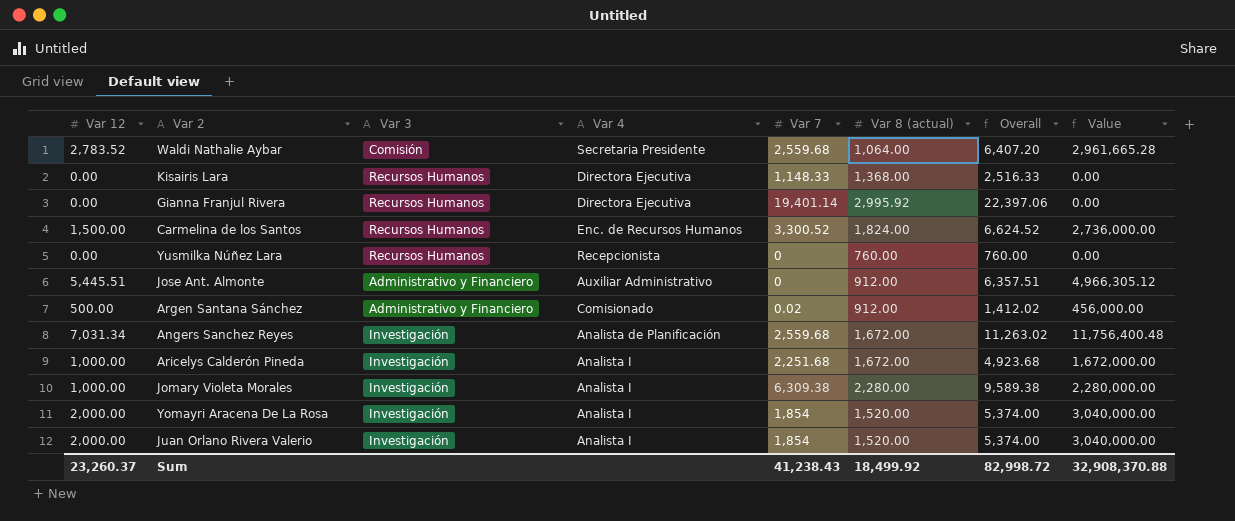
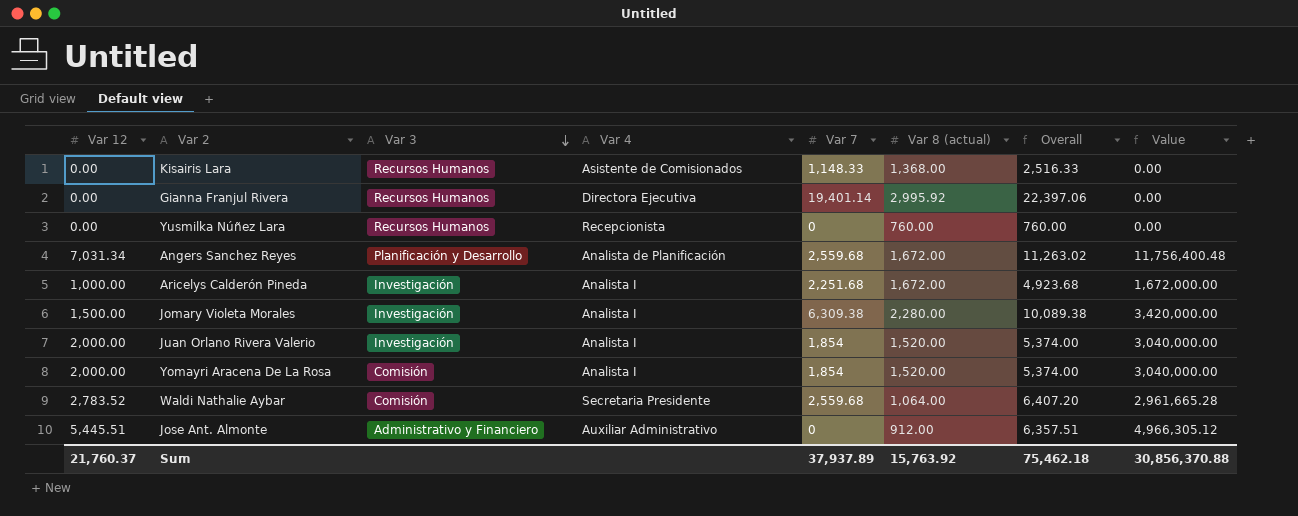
row order: none -> Var 3 descending
row Carmelina de los Santos: 1,500.00 | Recursos Humanos | Enc. de Recursos Humanos | 3,300.52 | 1,824.00 | 6,624.52 | 2,736,000.00 -> none
row Argen Santana Sánchez: 500.00 | Administrativo y Financiero | Comisionado | 0.02 | 912.00 | 1,412.02 | 456,000.00 -> none
Kisairis Lara | Var 4: Directora Ejecutiva -> Asistente de Comisionados
Angers Sanchez Reyes | Var 3: Investigación -> Planificación y Desarrollo
Jomary Violeta Morales | Var 12: 1,000.00 -> 1,500.00
Jomary Violeta Morales | Overall: 9,589.38 -> 10,089.38
Jomary Violeta Morales | Value: 2,280,000.00 -> 3,420,000.00
Yomayri Aracena De La Rosa | Var 3: Investigación -> Comisión
Sum | Var 12: 23,260.37 -> 21,760.37
Sum | Var 7: 41,238.43 -> 37,937.89
Sum | Var 8 (actual): 18,499.92 -> 15,763.92
Sum | Overall: 82,998.72 -> 75,462.18
Sum | Value: 32,908,370.88 -> 30,856,370.88

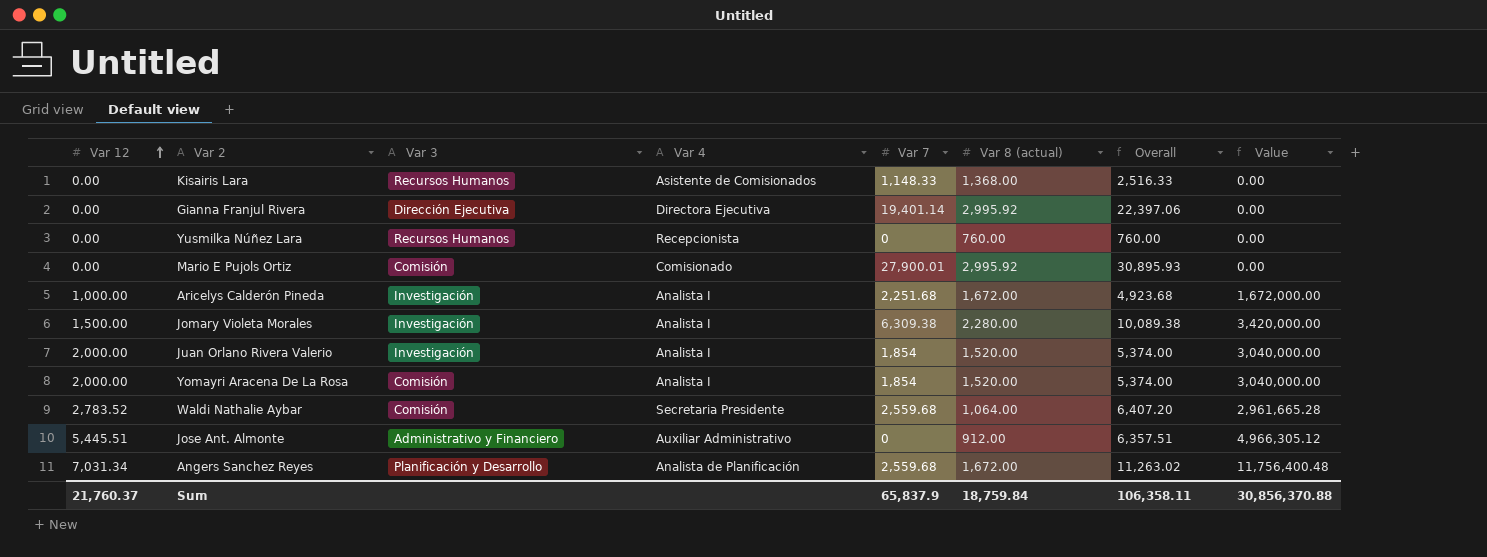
row order: Var 3 descending -> Var 12 ascending
Gianna Franjul Rivera | Var 3: Recursos Humanos -> Dirección Ejecutiva
row Mario E Pujols Ortiz: none -> 0.00 | Comisión | Comisionado | 27,900.01 | 2,995.92 | 30,895.93 | 0.00
Sum | Var 7: 37,937.89 -> 65,837.9
Sum | Var 8 (actual): 15,763.92 -> 18,759.84
Sum | Overall: 75,462.18 -> 106,358.11

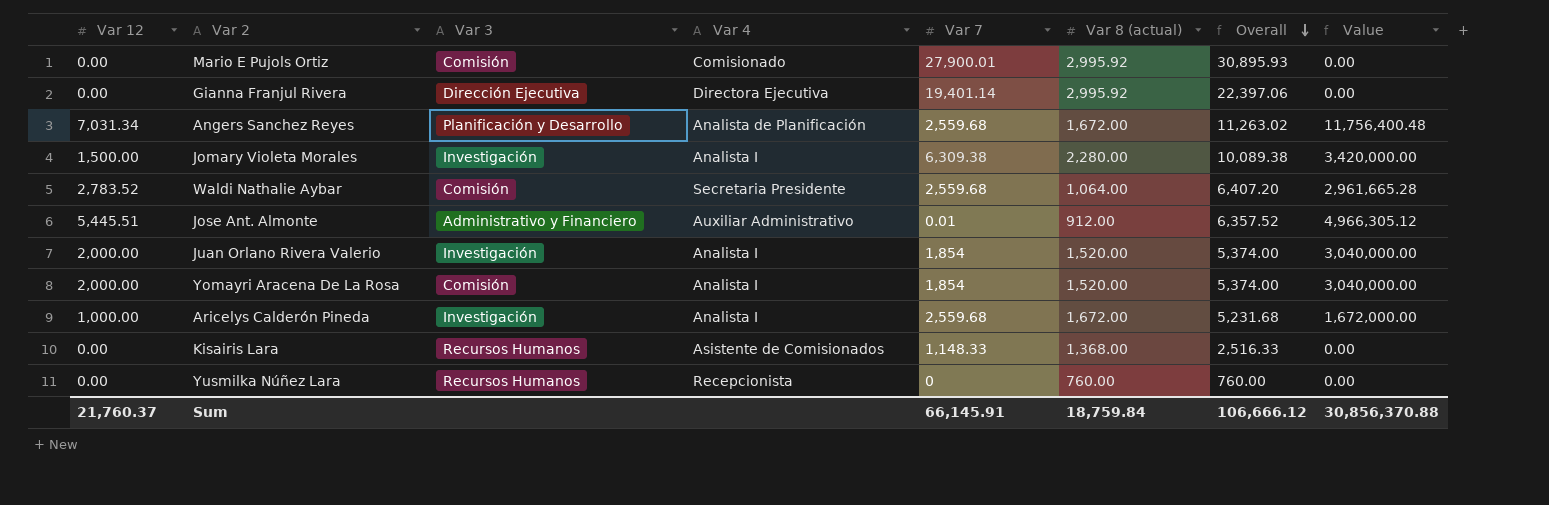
row order: Var 12 ascending -> Overall descending
Jose Ant. Almonte | Var 7: 0 -> 0.01
Jose Ant. Almonte | Overall: 6,357.51 -> 6,357.52
Aricelys Calderón Pineda | Var 7: 2,251.68 -> 2,559.68
Aricelys Calderón Pineda | Overall: 4,923.68 -> 5,231.68
Sum | Var 7: 65,837.9 -> 66,145.91
Sum | Overall: 106,358.11 -> 106,666.12

